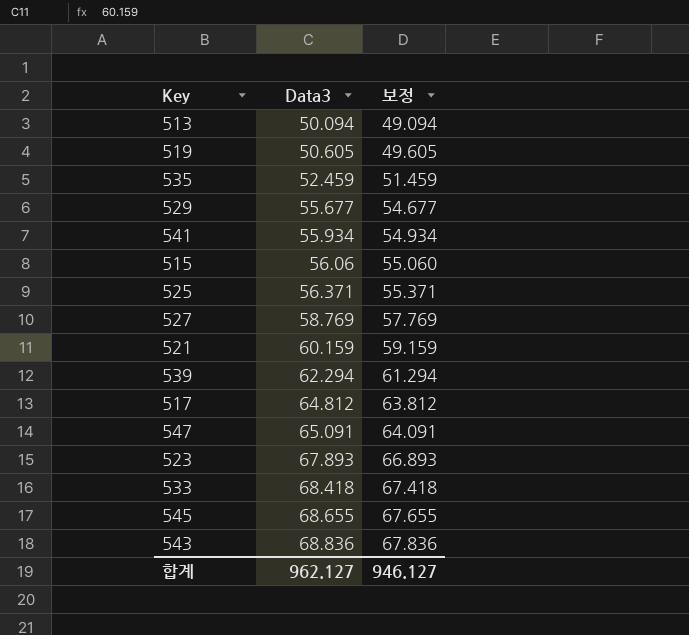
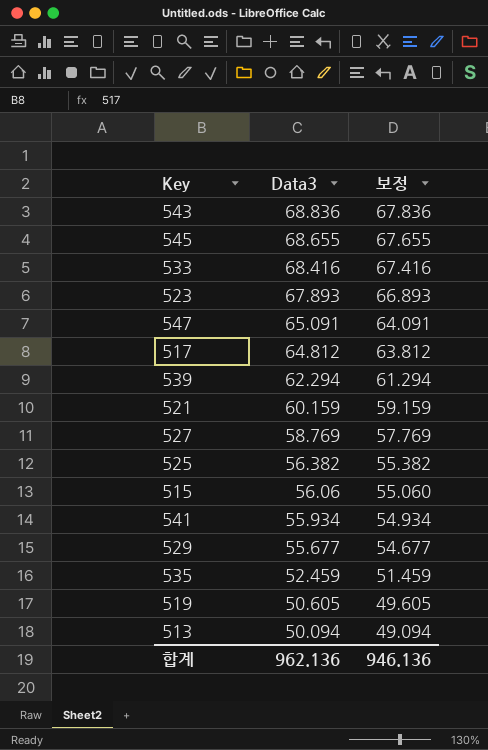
row order: Data3 ascending -> Data3 descending
533 | Data3: 68.418 -> 68.416
533 | 보정: 67.418 -> 67.416
525 | Data3: 56.371 -> 56.382
525 | 보정: 55.371 -> 55.382
합계 | Data3: 962.127 -> 962.136
합계 | 보정: 946.127 -> 946.136

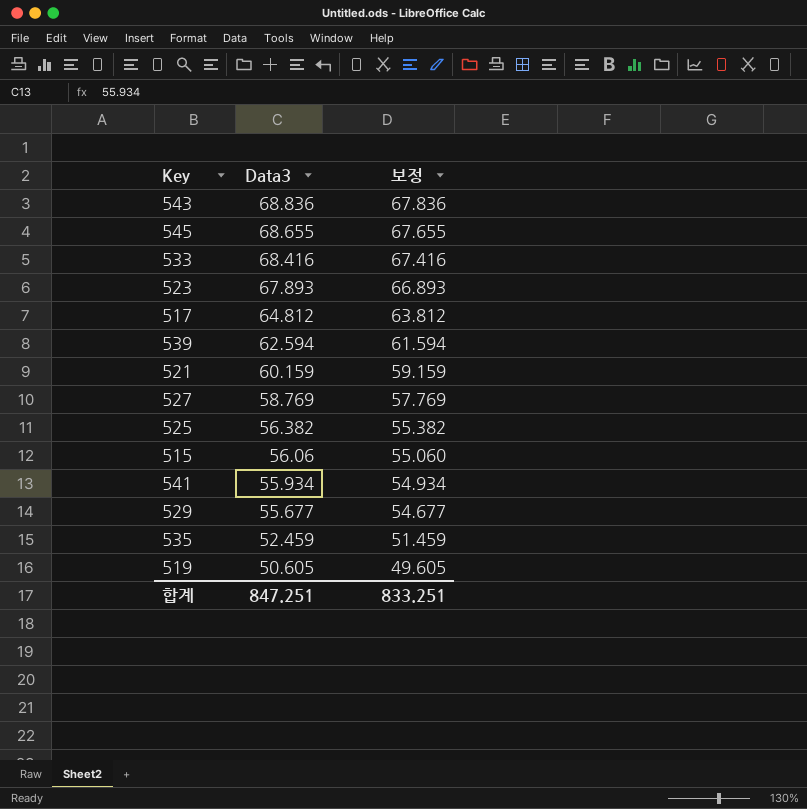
row 547: 65.091 | 64.091 -> none
row 513: 50.094 | 49.094 -> none
539 | Data3: 62.294 -> 62.594
539 | 보정: 61.294 -> 61.594
합계 | Data3: 962.136 -> 847.251
합계 | 보정: 946.136 -> 833.251

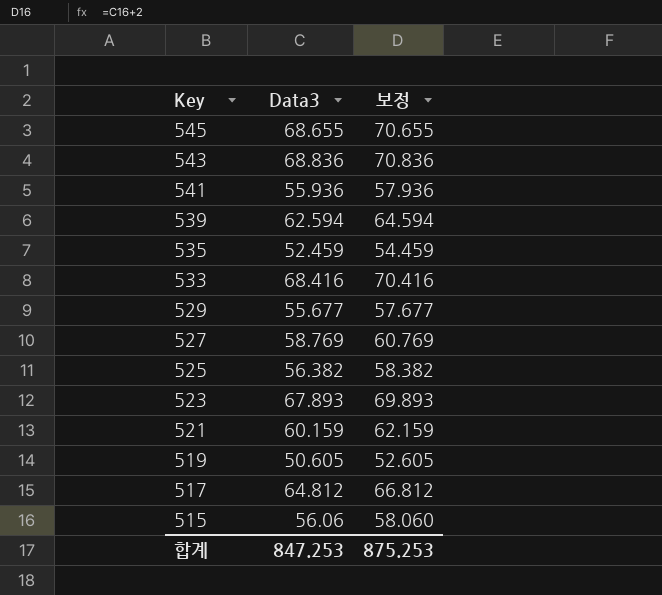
row order: Data3 descending -> Key descending
column 보정 | formula: [Data3] - 1 -> [Data3] + 2
541 | Data3: 55.934 -> 55.936
합계 | Data3: 847.251 -> 847.253
합계 | 보정: 833.251 -> 875.253

